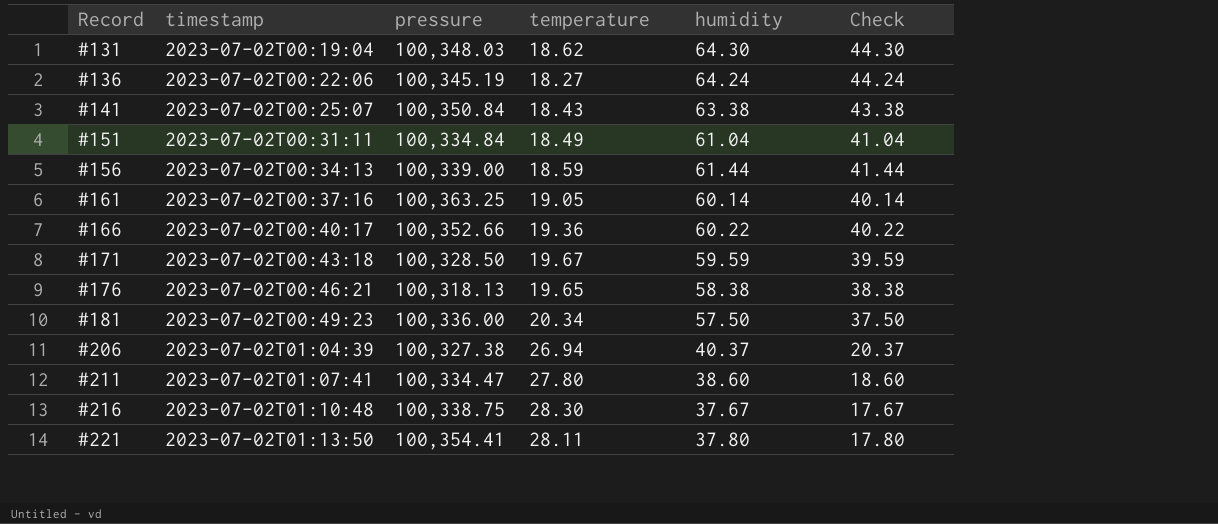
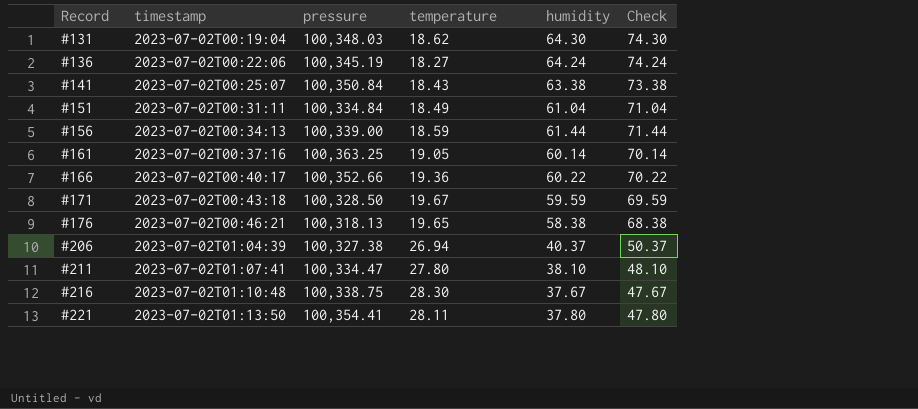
column Check | formula: [humidity] - 20 -> [humidity] + 10
row #181: 2023-07-02T00:49:23 | 100,336.00 | 20.34 | 57.50 | 37.50 -> none
#211 | humidity: 38.60 -> 38.10

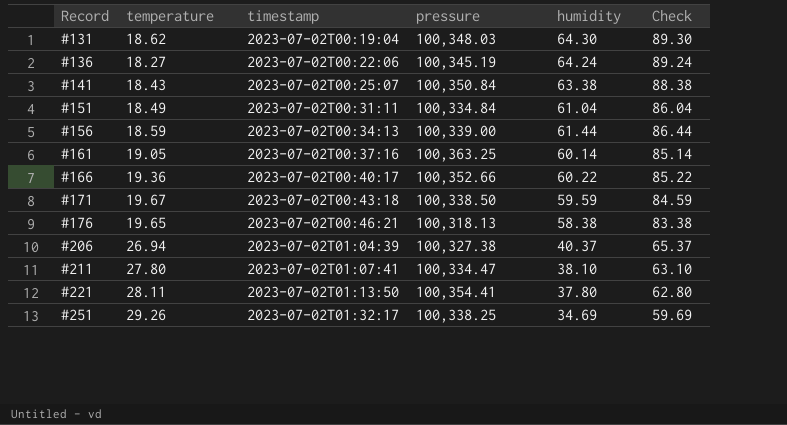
column temperature | position: 4 -> 2
column Check | formula: [humidity] + 10 -> [humidity] + 25
row #216: 2023-07-02T01:10:48 | 100,338.75 | 28.30 | 37.67 | 47.67 -> none
#171 | pressure: 100,328.50 -> 100,338.50
row #251: none -> 29.26 | 2023-07-02T01:32:17 | 100,338.25 | 34.69 | 59.69

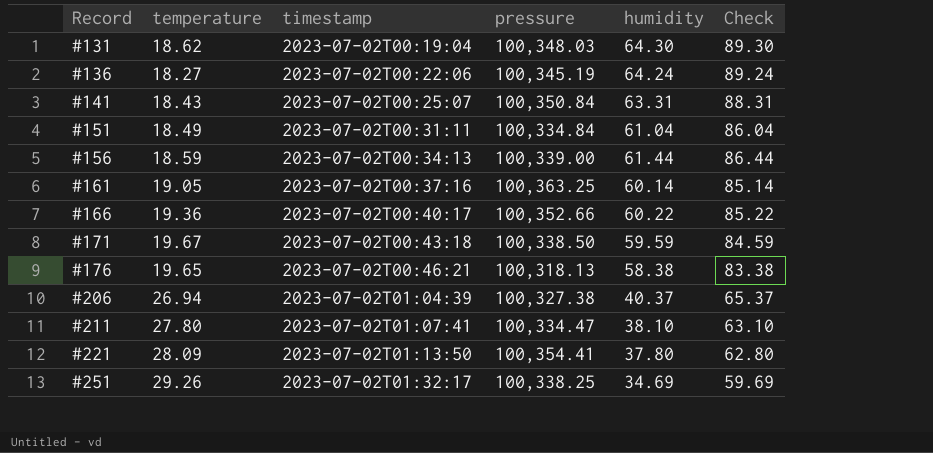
#141 | humidity: 63.38 -> 63.31
#141 | Check: 88.38 -> 88.31
#221 | temperature: 28.11 -> 28.09

